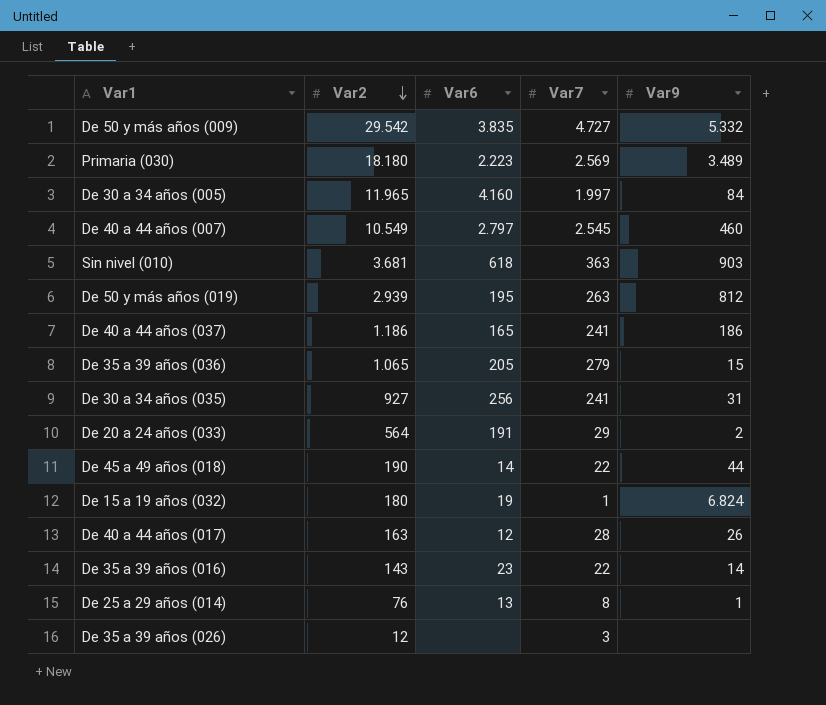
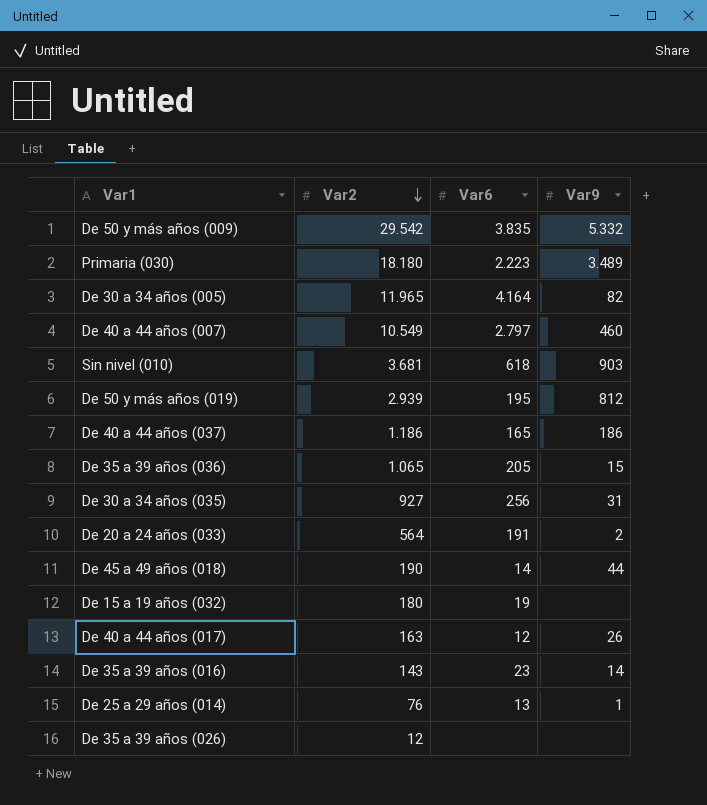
column Var7 | position: 4 -> none
De 30 a 34 años (005) | Var6: 4.160 -> 4.164
De 30 a 34 años (005) | Var9: 84 -> 82
De 15 a 19 años (032) | Var9: 6.824 -> none

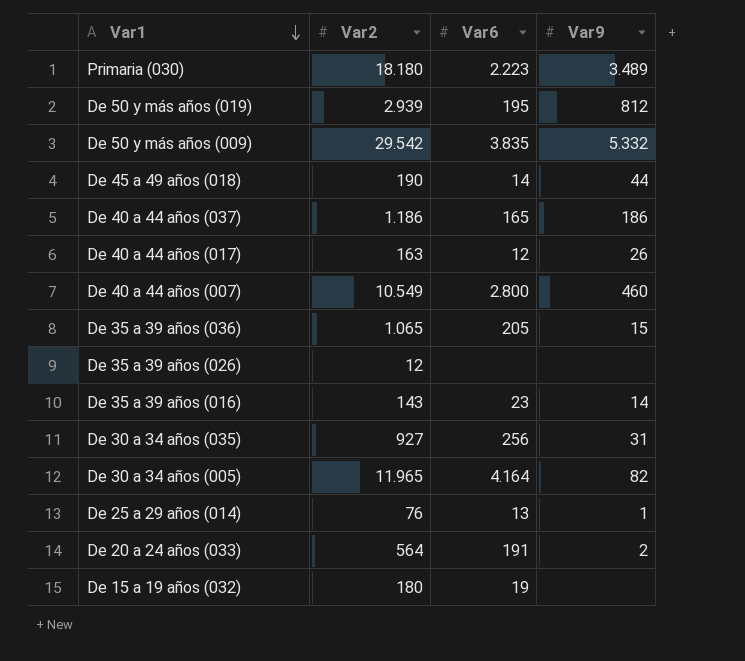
row order: Var2 descending -> Var1 descending
row Sin nivel (010): 3.681 | 618 | 903 -> none
De 40 a 44 años (007) | Var6: 2.797 -> 2.800

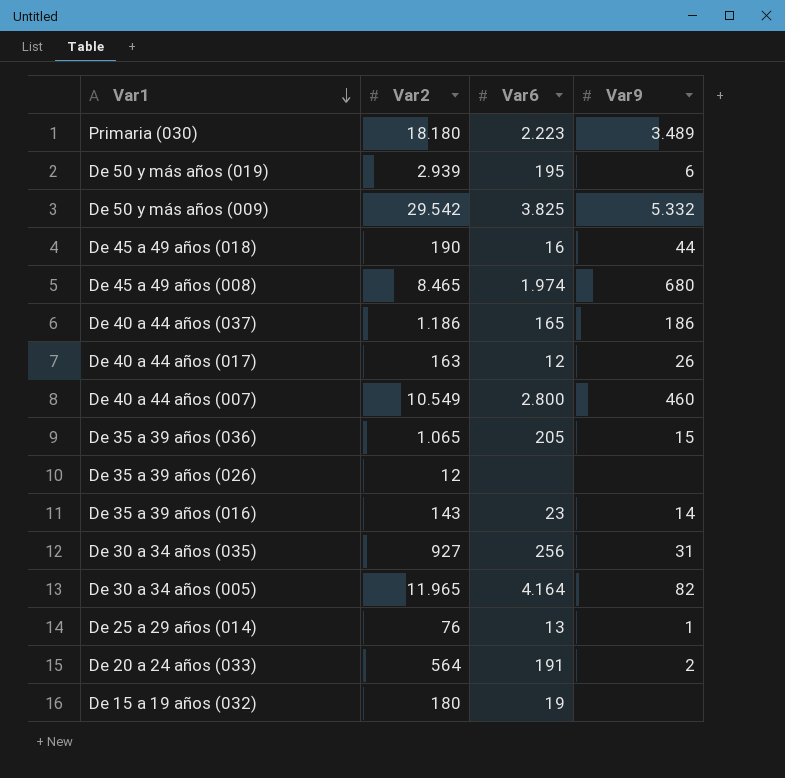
De 50 y más años (019) | Var9: 812 -> 6
De 50 y más años (009) | Var6: 3.835 -> 3.825
De 45 a 49 años (018) | Var6: 14 -> 16
row De 45 a 49 años (008): none -> 8.465 | 1.974 | 680

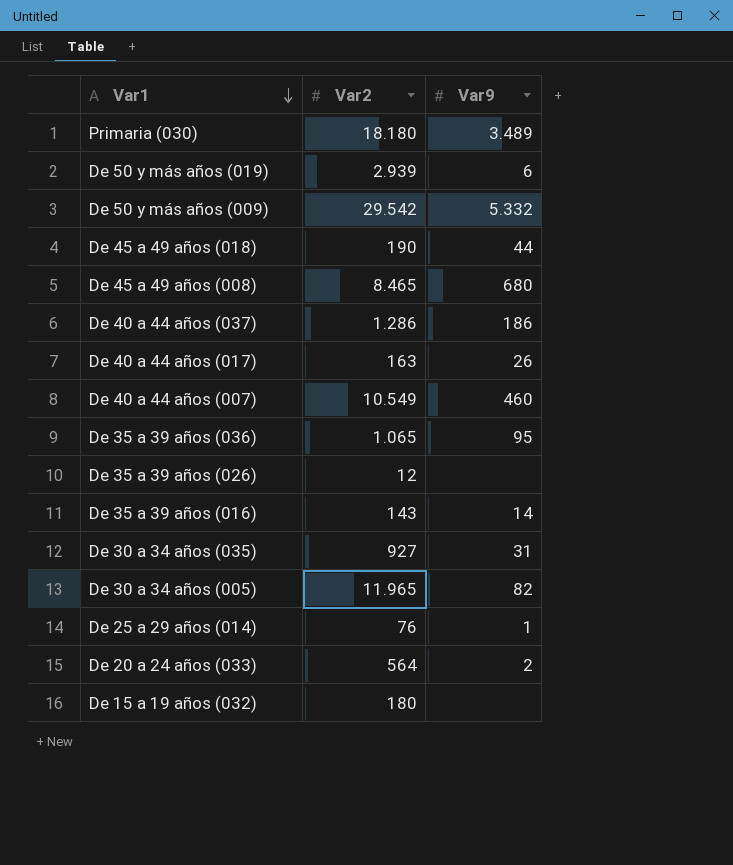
column Var6 | position: 3 -> none
De 40 a 44 años (037) | Var2: 1.186 -> 1.286
De 35 a 39 años (036) | Var9: 15 -> 95

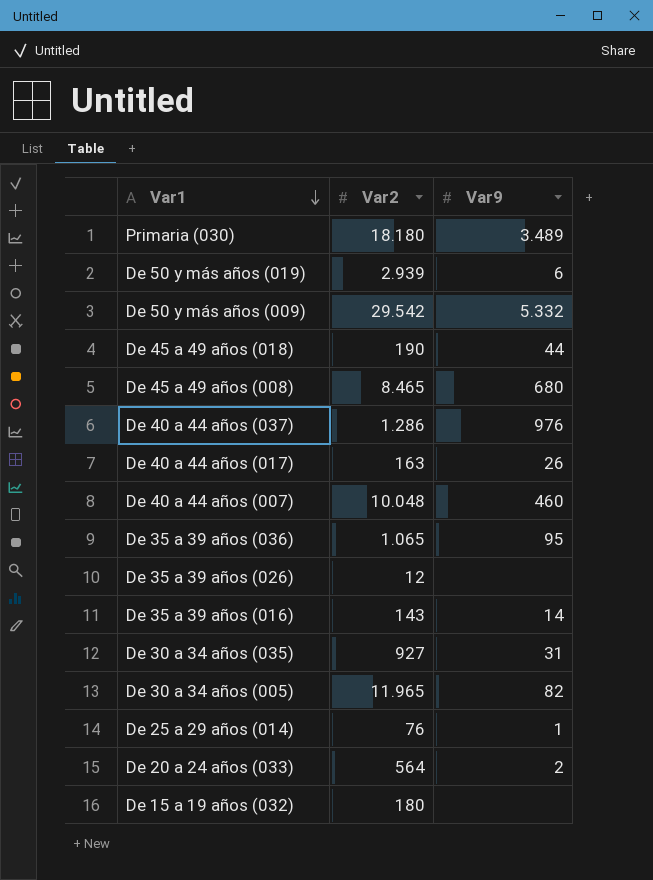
De 40 a 44 años (037) | Var9: 186 -> 976
De 40 a 44 años (007) | Var2: 10.549 -> 10.048

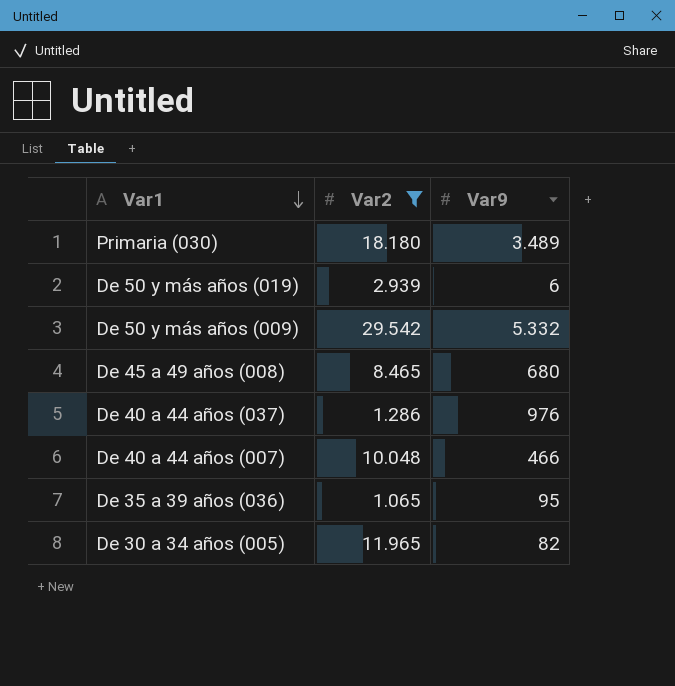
filter: none -> Var2 >= 1.065
De 40 a 44 años (007) | Var9: 460 -> 466

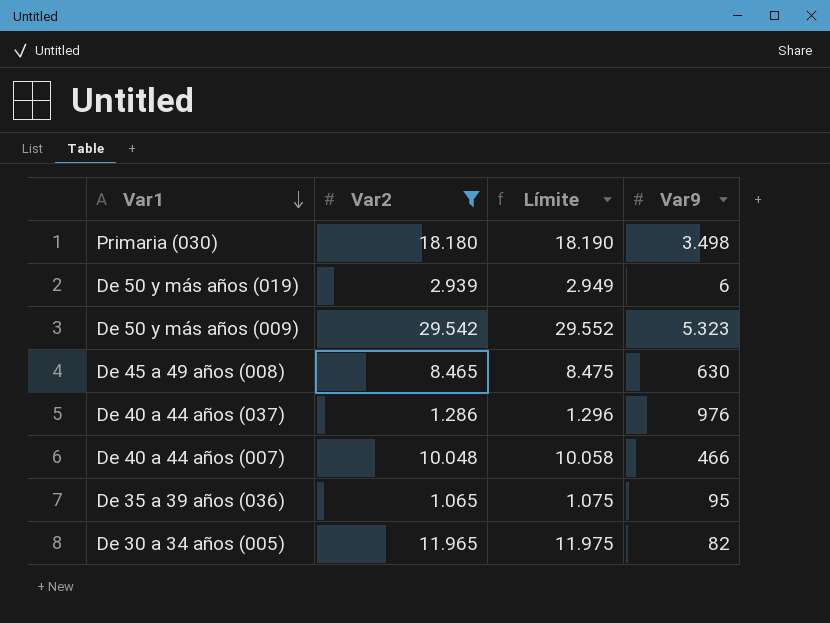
column Límite | formula: none -> [Var2] + 10
Primaria (030) | Var9: 3.489 -> 3.498
De 50 y más años (009) | Var9: 5.332 -> 5.323
De 45 a 49 años (008) | Var9: 680 -> 630

